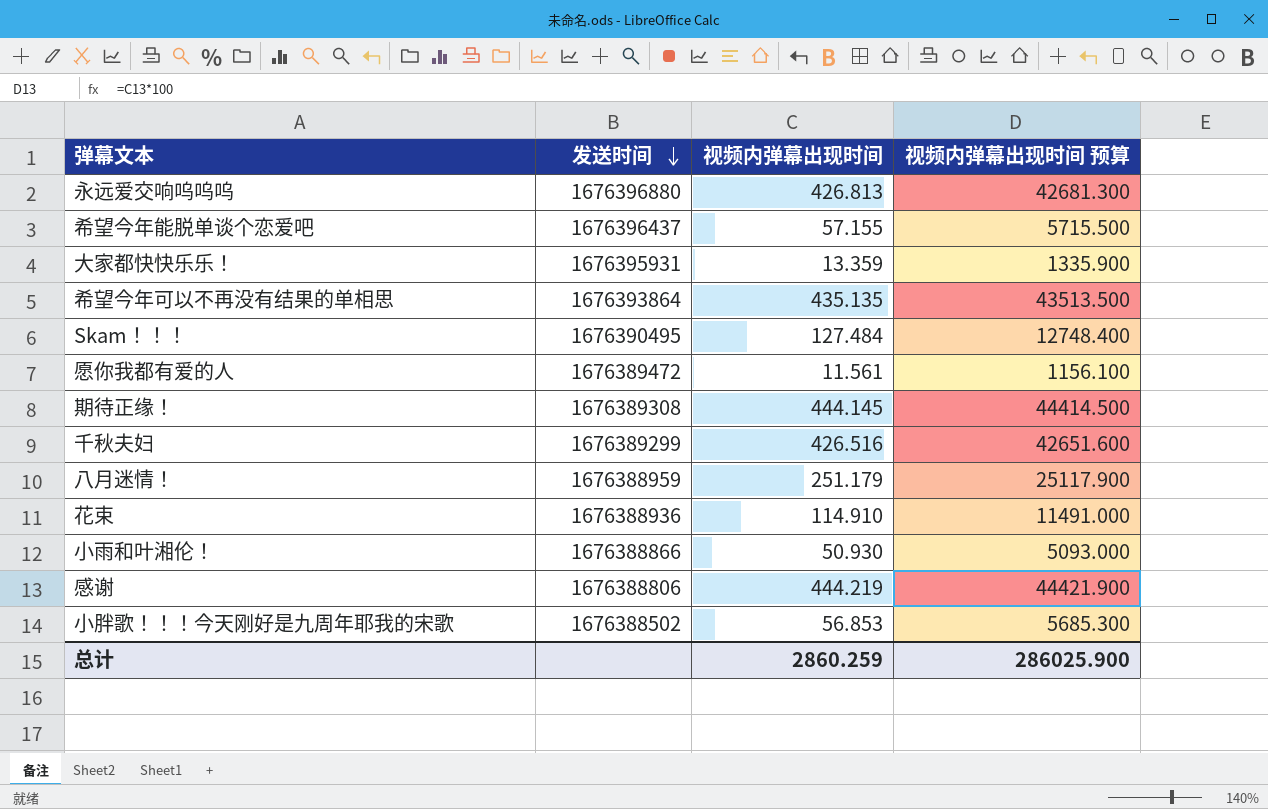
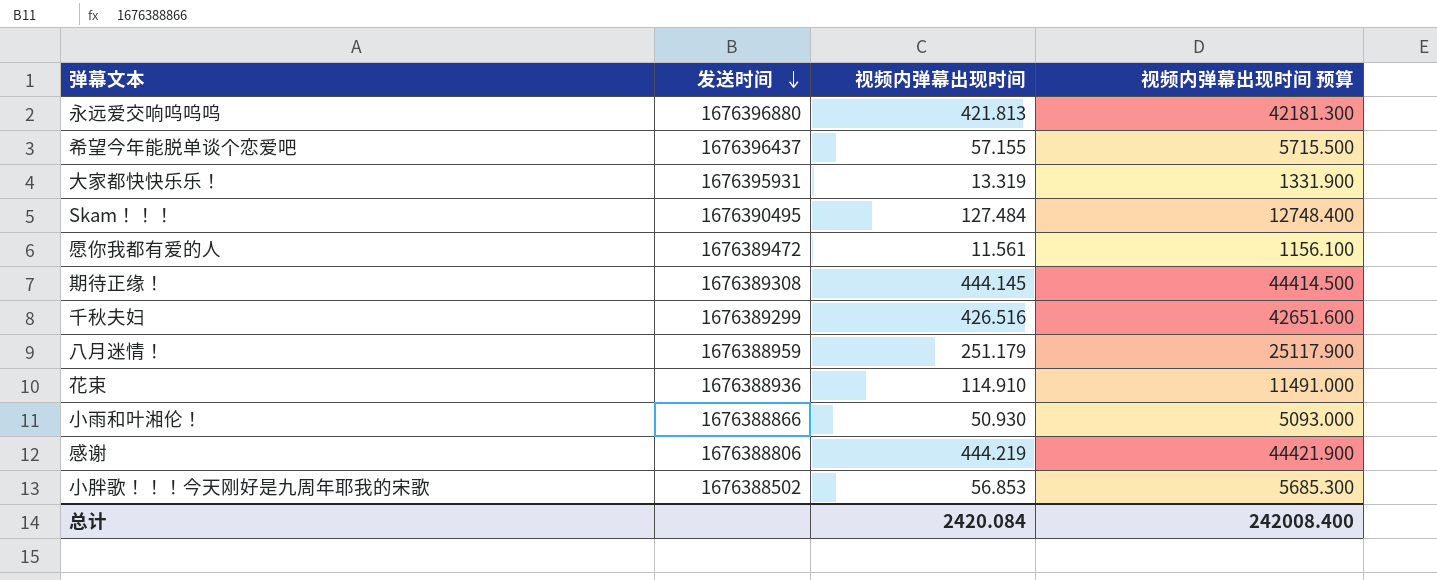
row 希望今年可以不再没有结果的单相思: 1676393864 | 435.135 | 43513.500 -> none
永远爱交响呜呜呜 | 视频内弹幕出现时间: 426.813 -> 421.813
永远爱交响呜呜呜 | 视频内弹幕出现时间 预算: 42681.300 -> 42181.300
大家都快快乐乐！ | 视频内弹幕出现时间: 13.359 -> 13.319
大家都快快乐乐！ | 视频内弹幕出现时间 预算: 1335.900 -> 1331.900
总计 | 视频内弹幕出现时间: 2860.259 -> 2420.084
总计 | 视频内弹幕出现时间 预算: 286025.900 -> 242008.400

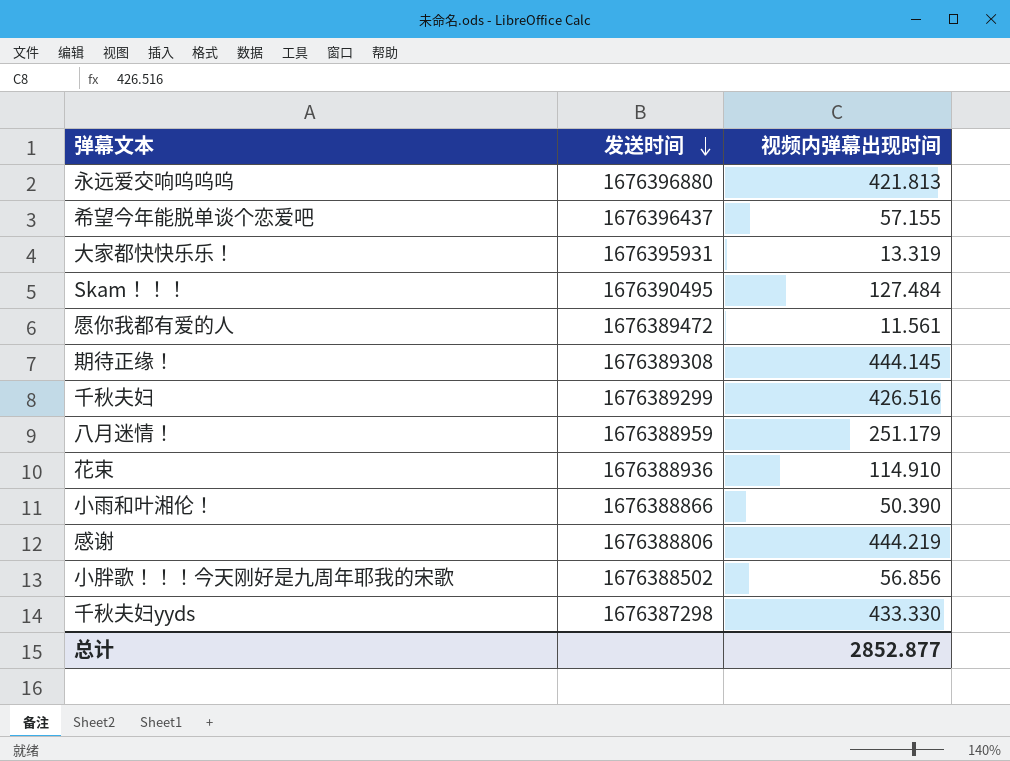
column 视频内弹幕出现时间 预算 | formula: [视频内弹幕出现时间] * 100 -> none
小雨和叶湘伦！ | 视频内弹幕出现时间: 50.930 -> 50.390
小胖歌！！！今天刚好是九周年耶我的宋歌 | 视频内弹幕出现时间: 56.853 -> 56.856
row 千秋夫妇yyds: none -> 1676387298 | 433.330
总计 | 视频内弹幕出现时间: 2420.084 -> 2852.877

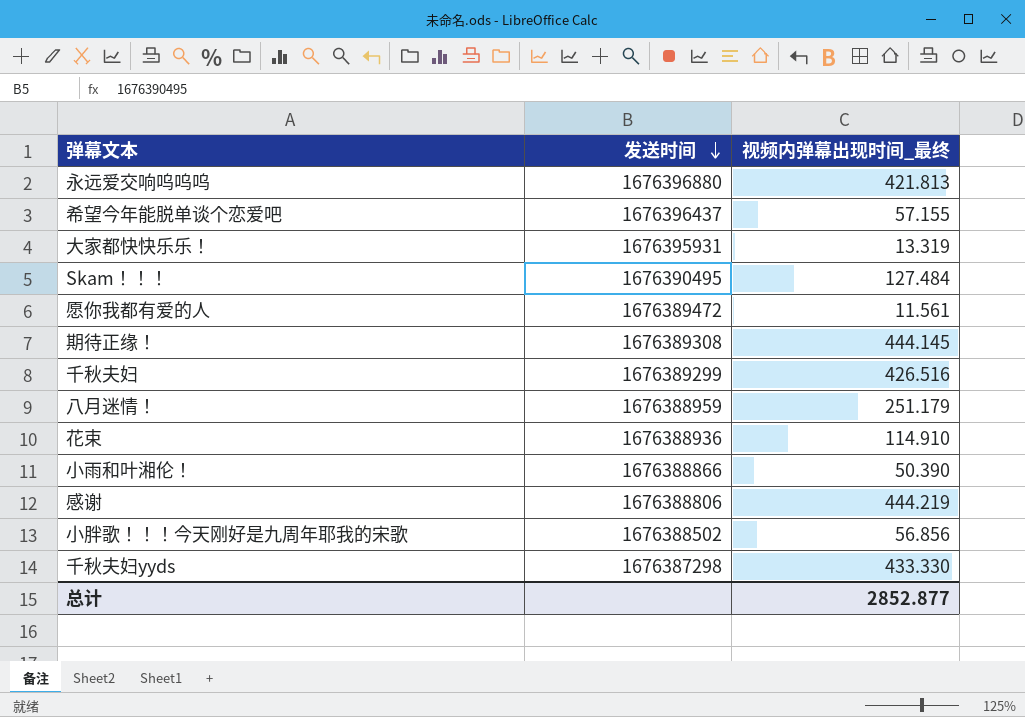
column name: 视频内弹幕出现时间 -> 视频内弹幕出现时间_最终

